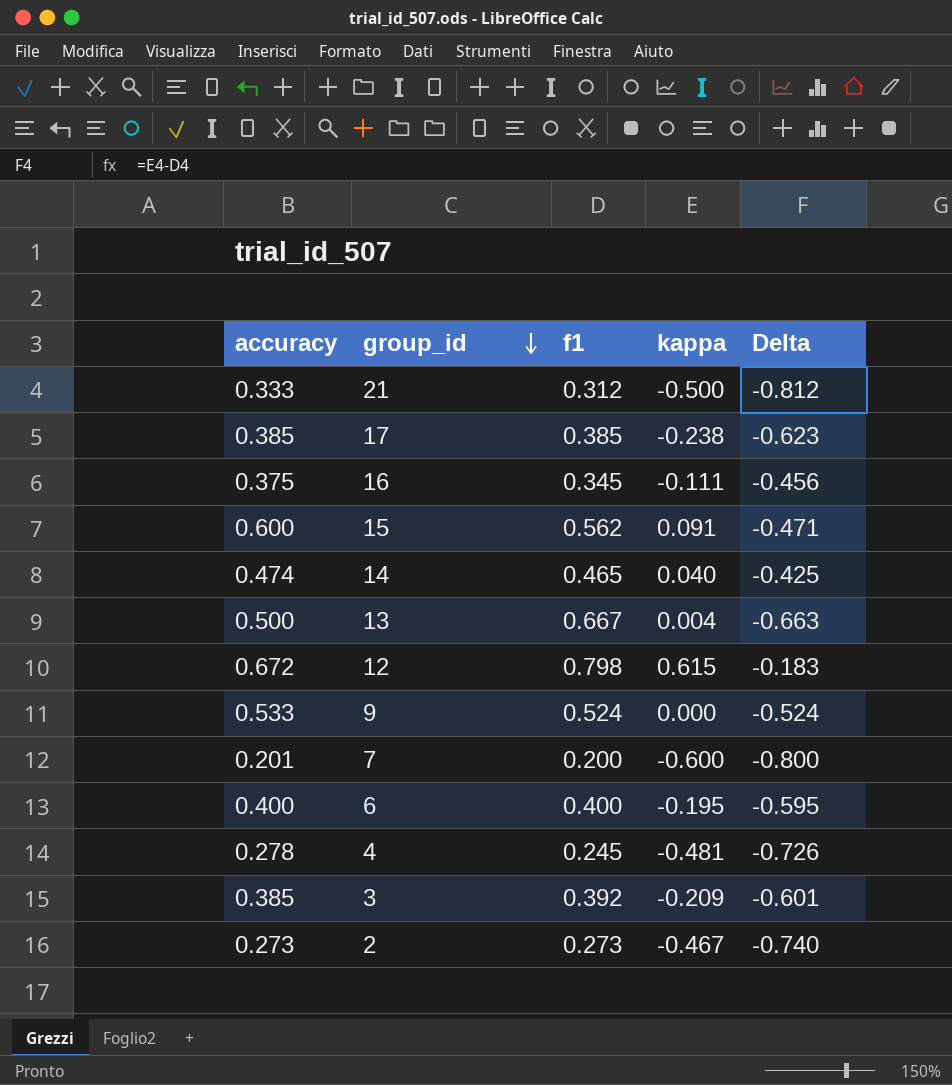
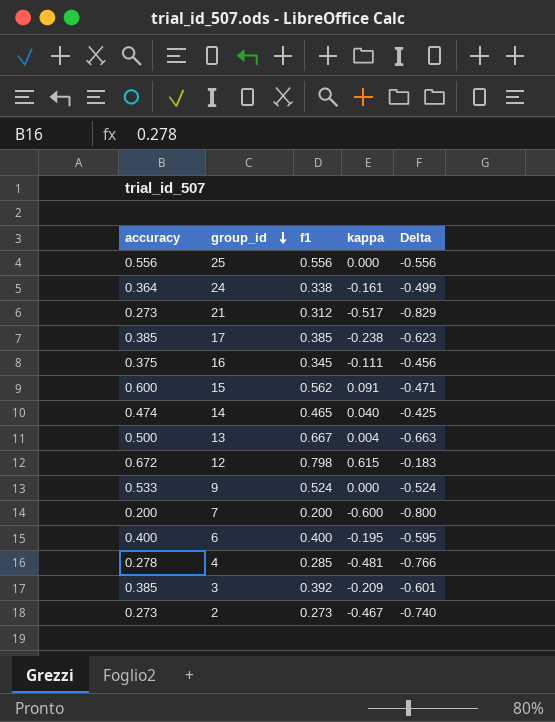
row 25: none -> 0.556 | 0.556 | 0.000 | -0.556
row 24: none -> 0.364 | 0.338 | -0.161 | -0.499
21 | accuracy: 0.333 -> 0.273
21 | kappa: -0.500 -> -0.517
21 | Delta: -0.812 -> -0.829
7 | accuracy: 0.201 -> 0.200
4 | f1: 0.245 -> 0.285
4 | Delta: -0.726 -> -0.766

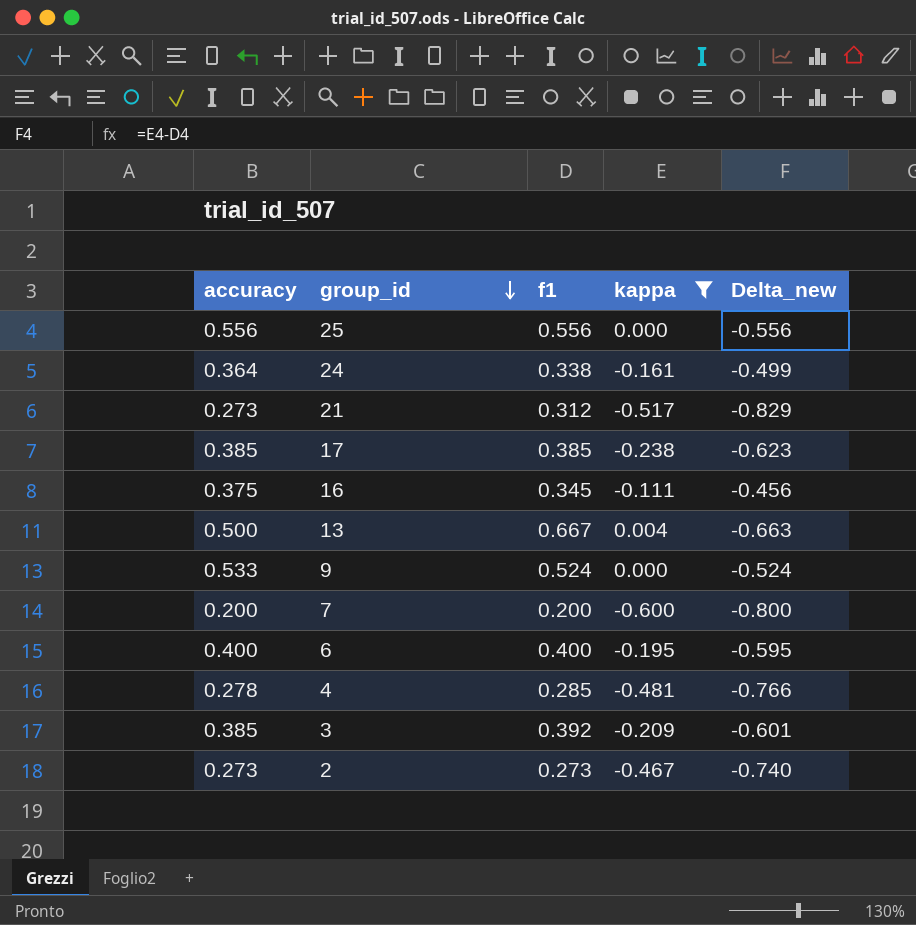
filter: none -> kappa <= 0.004
column name: Delta -> Delta_new

